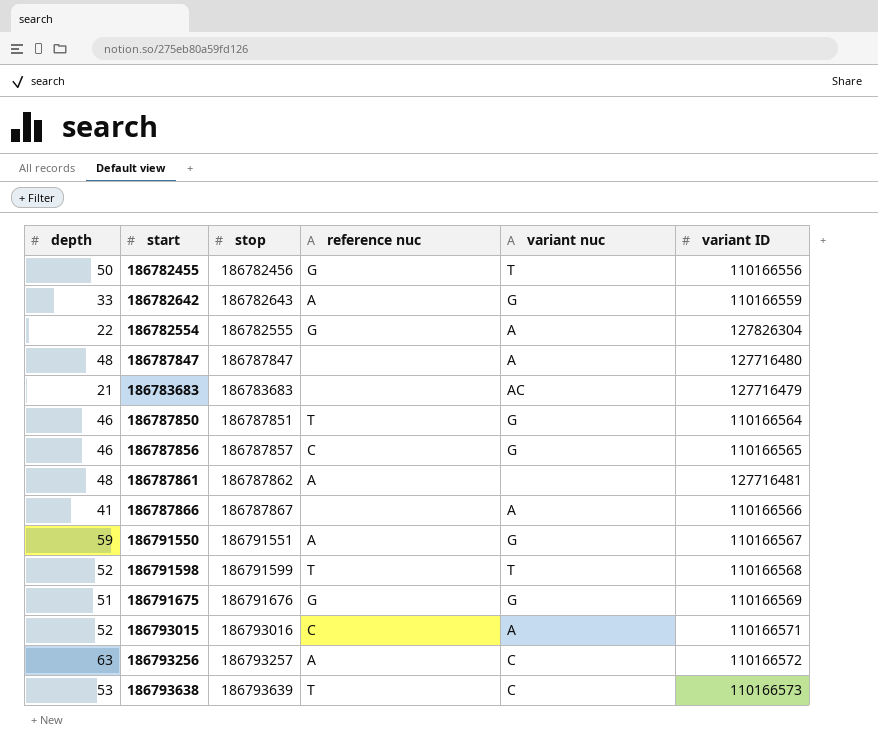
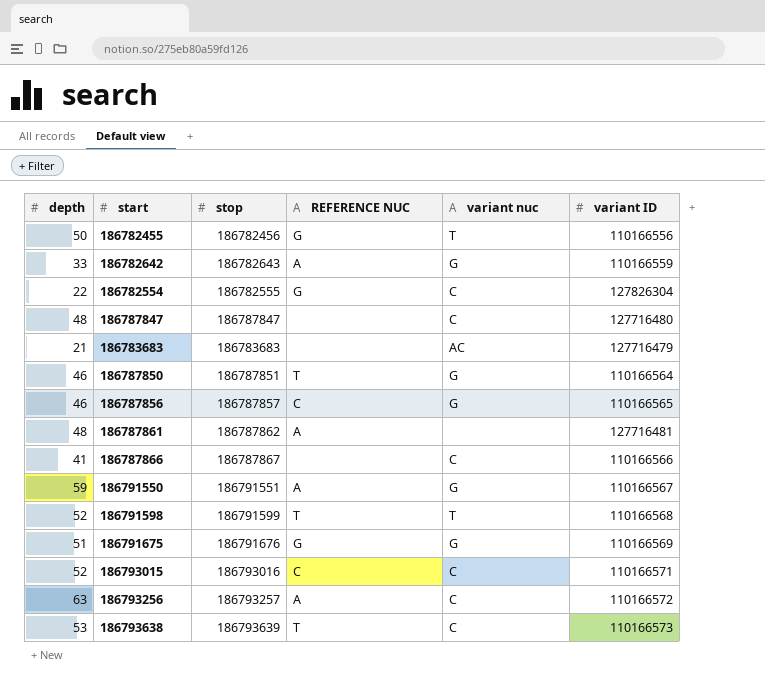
column name: reference nuc -> REFERENCE NUC
186782554 | variant nuc: A -> C
186787847 | variant nuc: A -> C
186787866 | variant nuc: A -> C
186793015 | variant nuc: A -> C

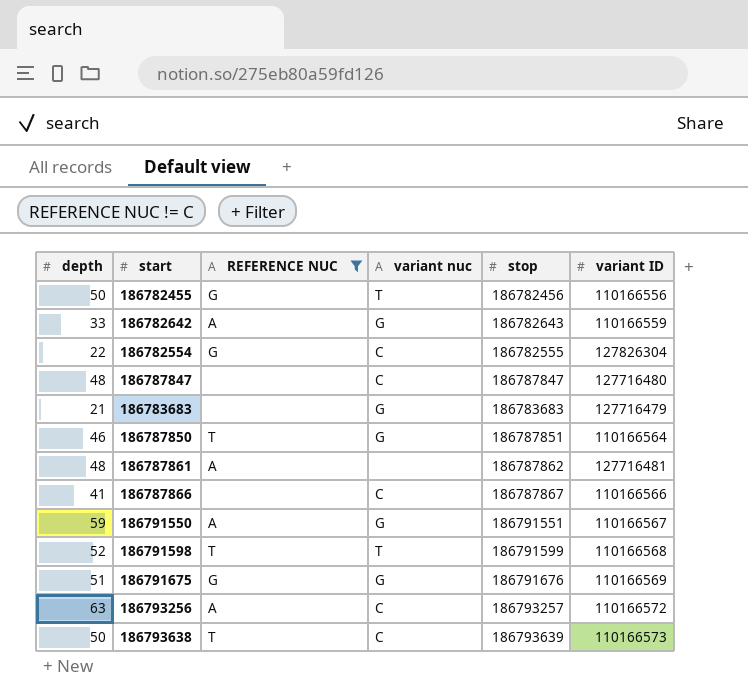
filter: none -> REFERENCE NUC != C
column stop | position: 3 -> 5
186783683 | variant nuc: AC -> G
186793638 | depth: 53 -> 50

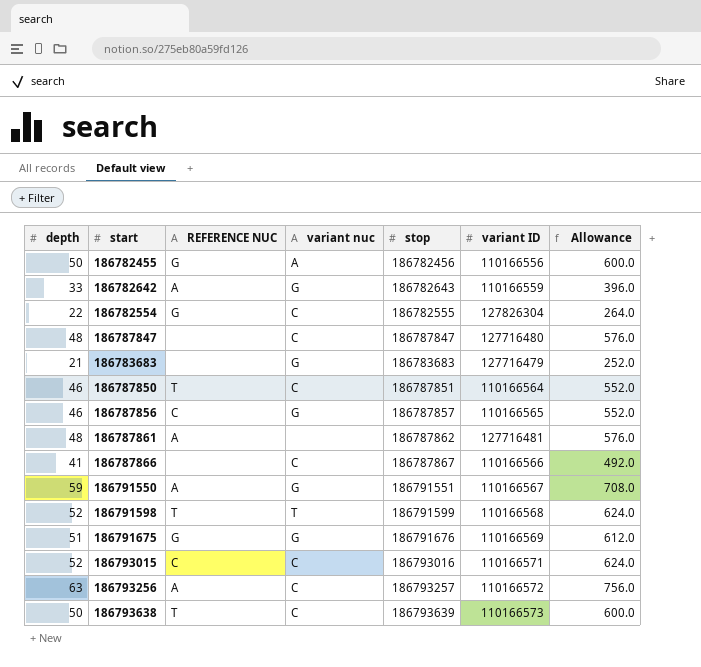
filter: REFERENCE NUC != C -> none
column Allowance | formula: none -> [depth] * 12
186782455 | variant nuc: T -> A
186787850 | variant nuc: G -> C

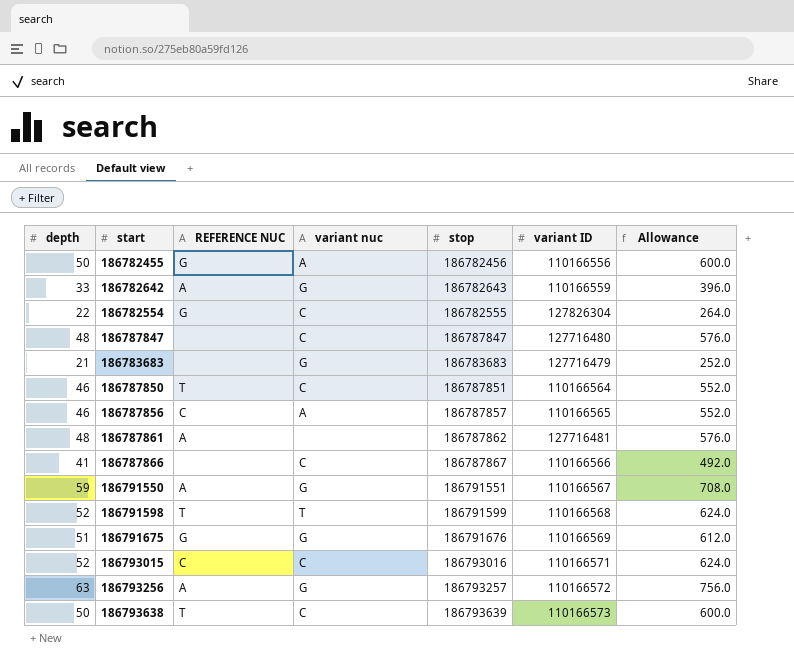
186787856 | variant nuc: G -> A
186793256 | variant nuc: C -> G

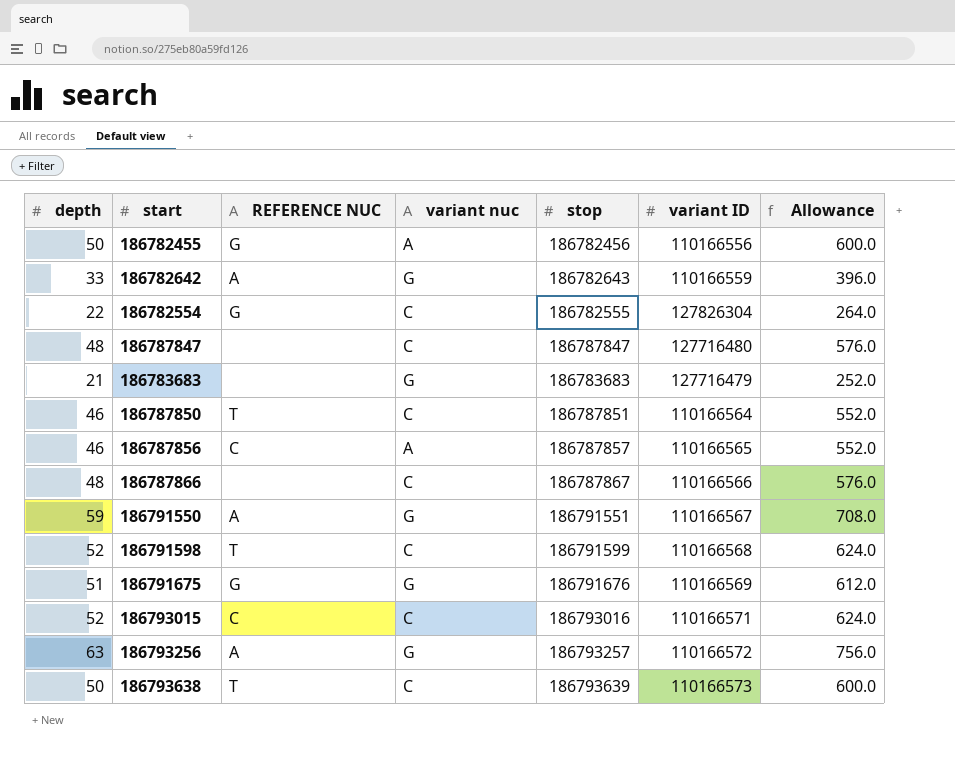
row 186787861: 48 | A | none | 186787862 | 127716481 | 576.0 -> none
186787866 | depth: 41 -> 48
186787866 | Allowance: 492.0 -> 576.0
186791598 | variant nuc: T -> C

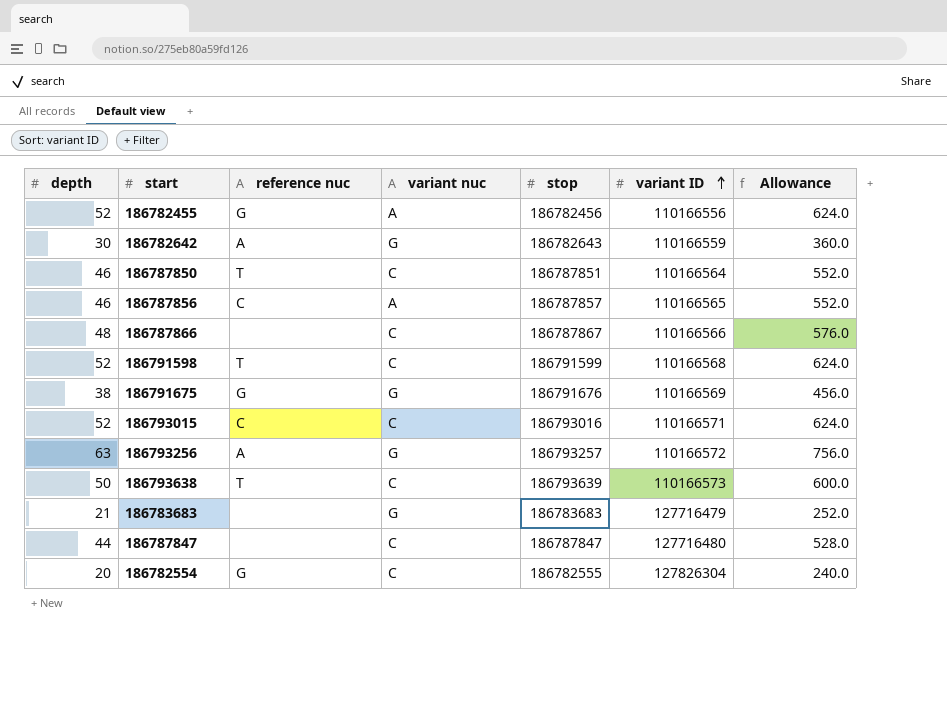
row order: none -> variant ID ascending
column name: REFERENCE NUC -> reference nuc
row 186791550: 59 | A | G | 186791551 | 110166567 | 708.0 -> none
186782455 | depth: 50 -> 52
186782455 | Allowance: 600.0 -> 624.0
186782642 | depth: 33 -> 30
186782642 | Allowance: 396.0 -> 360.0
186791675 | depth: 51 -> 38
186791675 | Allowance: 612.0 -> 456.0
186787847 | depth: 48 -> 44
186787847 | Allowance: 576.0 -> 528.0
186782554 | depth: 22 -> 20
186782554 | Allowance: 264.0 -> 240.0

